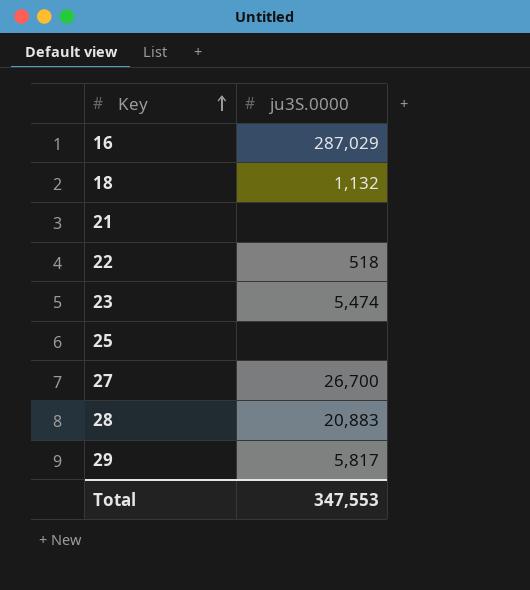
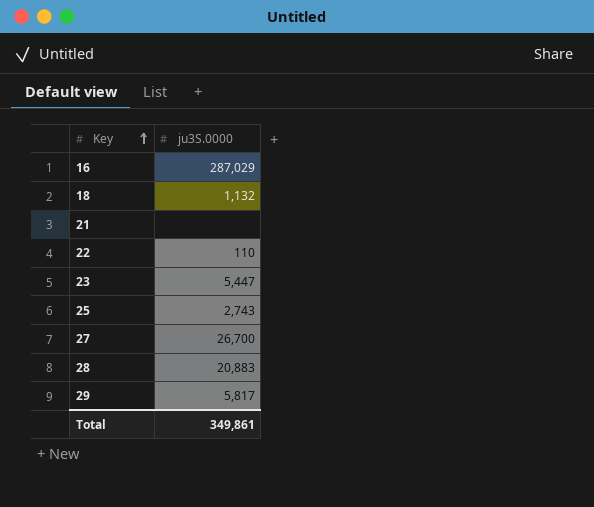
22 | ju3S.0000: 518 -> 110
23 | ju3S.0000: 5,474 -> 5,447
25 | ju3S.0000: none -> 2,743
Total | ju3S.0000: 347,553 -> 349,861

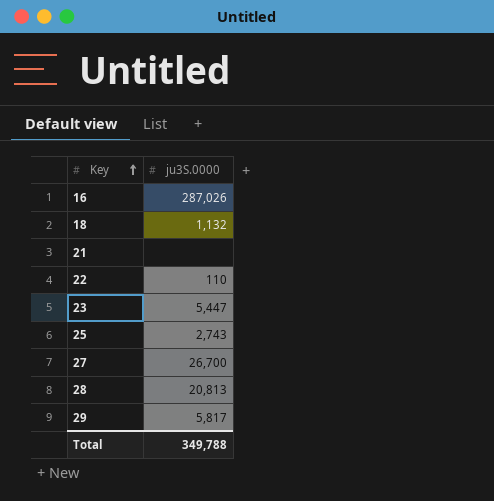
16 | ju3S.0000: 287,029 -> 287,026
28 | ju3S.0000: 20,883 -> 20,813
Total | ju3S.0000: 349,861 -> 349,788

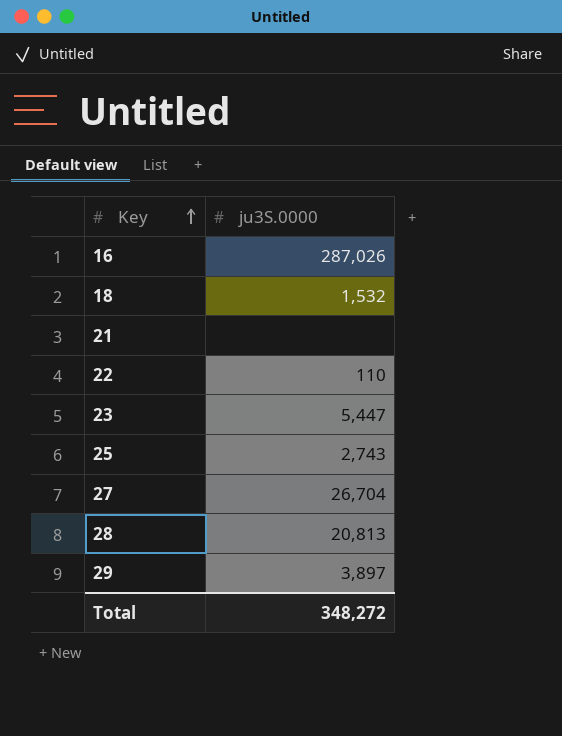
18 | ju3S.0000: 1,132 -> 1,532
27 | ju3S.0000: 26,700 -> 26,704
29 | ju3S.0000: 5,817 -> 3,897
Total | ju3S.0000: 349,788 -> 348,272

